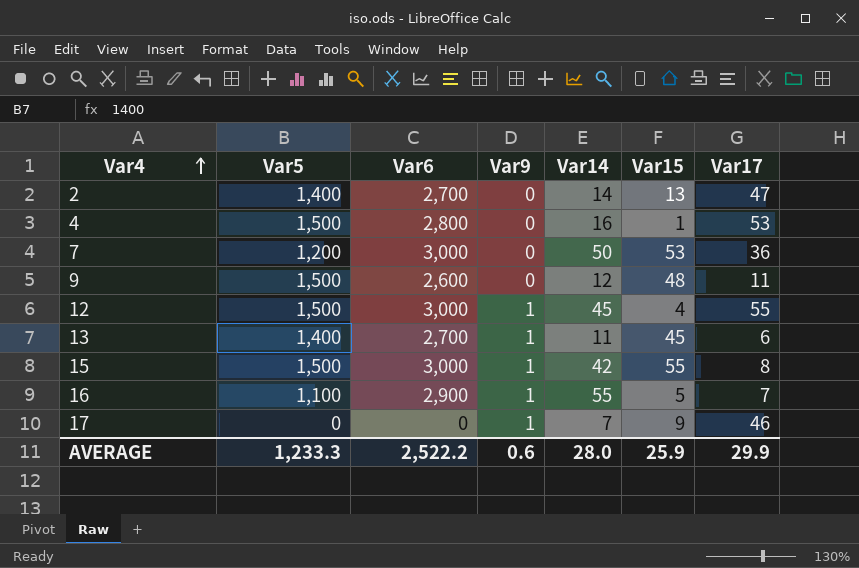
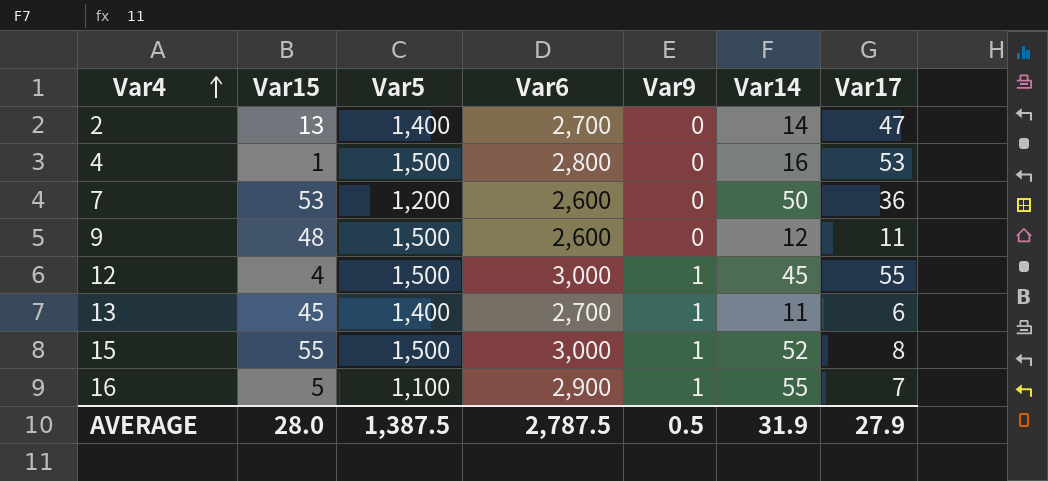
column Var15 | position: 6 -> 2
row 17: 0 | 0 | 1 | 7 | 9 | 46 -> none
7 | Var6: 3,000 -> 2,600
15 | Var14: 42 -> 52
AVERAGE | Var15: 25.9 -> 28.0
AVERAGE | Var5: 1,233.3 -> 1,387.5
AVERAGE | Var6: 2,522.2 -> 2,787.5
AVERAGE | Var9: 0.6 -> 0.5
AVERAGE | Var14: 28.0 -> 31.9
AVERAGE | Var17: 29.9 -> 27.9

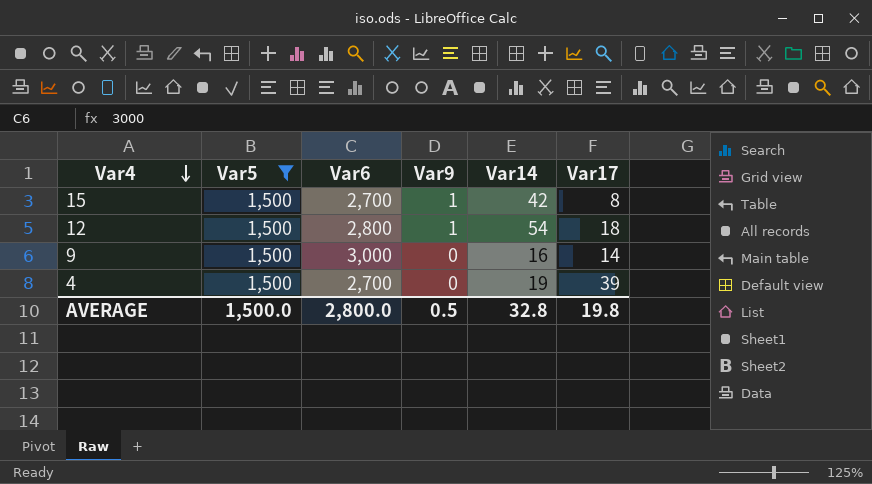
filter: none -> Var5 = 1,500
row order: Var4 ascending -> Var4 descending
column Var15 | position: 2 -> none
15 | Var6: 3,000 -> 2,700
15 | Var14: 52 -> 42
12 | Var6: 3,000 -> 2,800
12 | Var14: 45 -> 54
12 | Var17: 55 -> 18
9 | Var6: 2,600 -> 3,000
9 | Var14: 12 -> 16
9 | Var17: 11 -> 14
4 | Var6: 2,800 -> 2,700
4 | Var14: 16 -> 19
4 | Var17: 53 -> 39
AVERAGE | Var5: 1,387.5 -> 1,500.0
AVERAGE | Var6: 2,787.5 -> 2,800.0
AVERAGE | Var14: 31.9 -> 32.8
AVERAGE | Var17: 27.9 -> 19.8

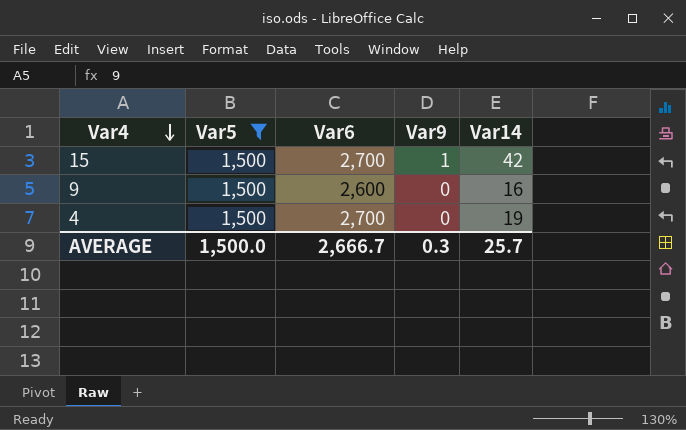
column Var17 | position: 6 -> none
row 12: 1,500 | 2,800 | 1 | 54 | 18 -> none
9 | Var6: 3,000 -> 2,600
AVERAGE | Var6: 2,800.0 -> 2,666.7
AVERAGE | Var9: 0.5 -> 0.3
AVERAGE | Var14: 32.8 -> 25.7

